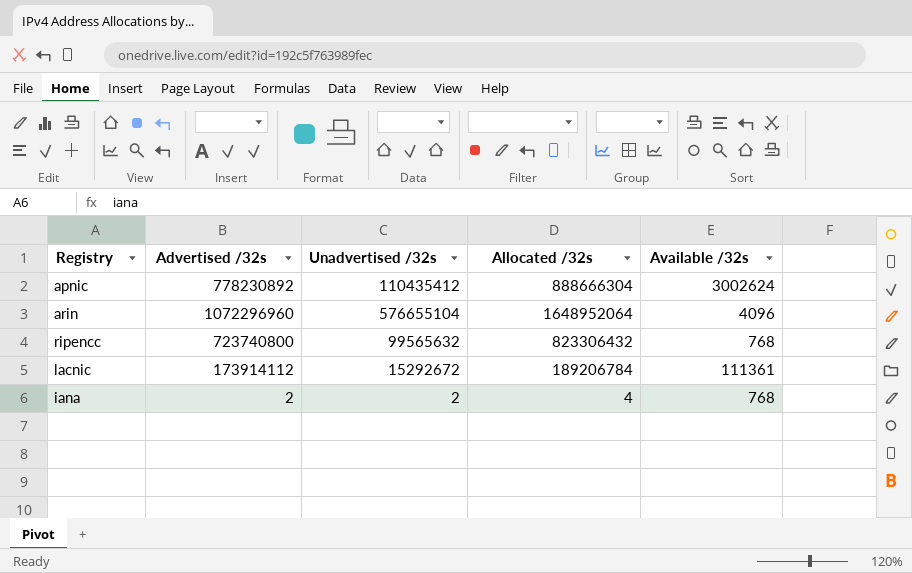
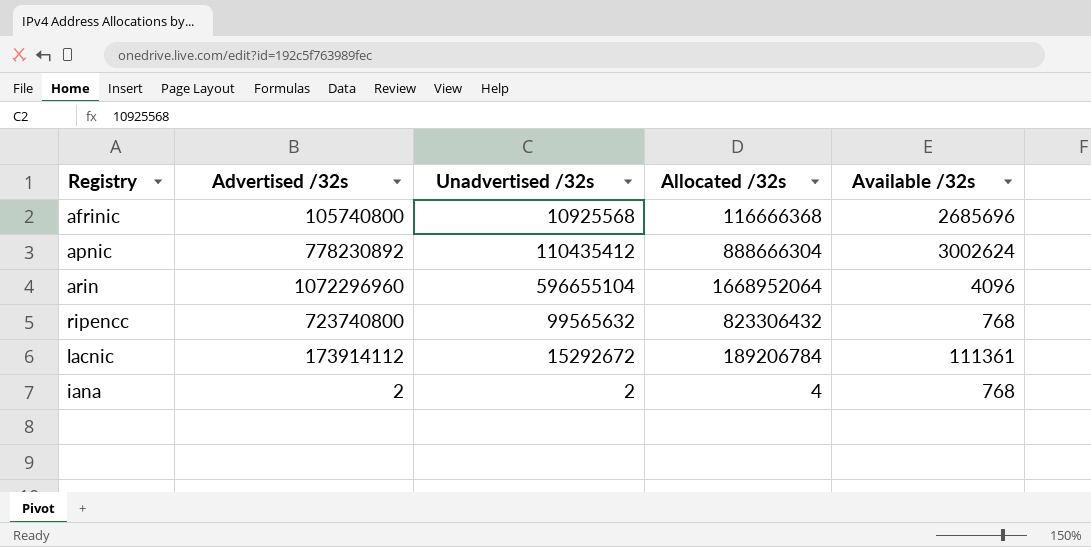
row afrinic: none -> 105740800 | 10925568 | 116666368 | 2685696
arin | Unadvertised /32s: 576655104 -> 596655104
arin | Allocated /32s: 1648952064 -> 1668952064

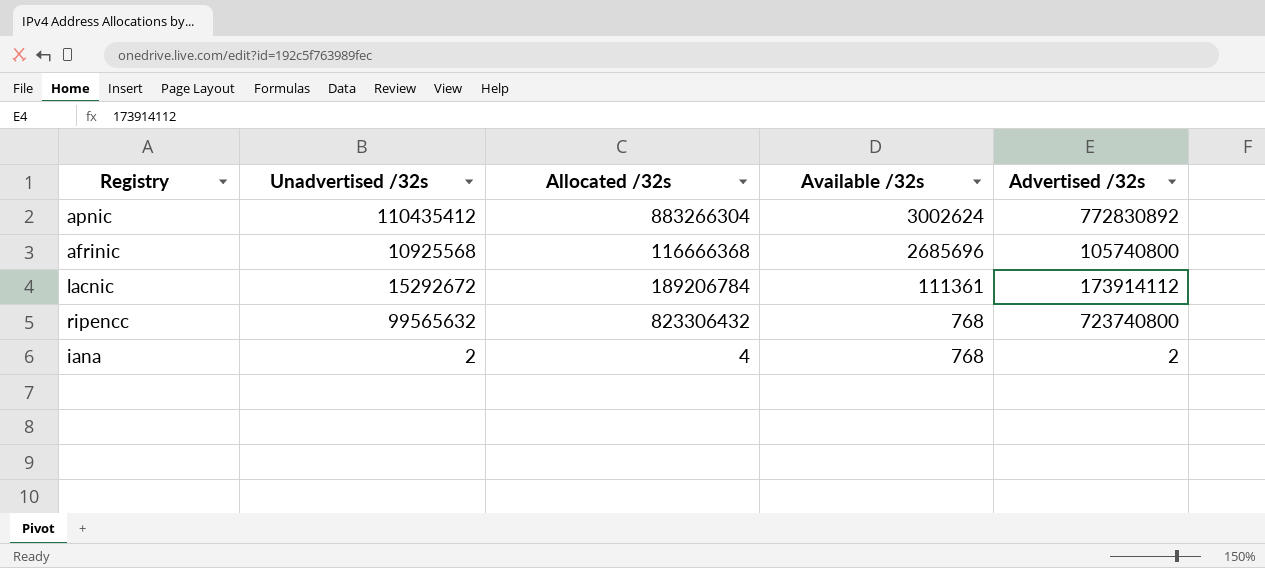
row order: none -> Available /32s descending
column Advertised /32s | position: 2 -> 5
row arin: 1072296960 | 596655104 | 1668952064 | 4096 -> none
apnic | Allocated /32s: 888666304 -> 883266304
apnic | Advertised /32s: 778230892 -> 772830892

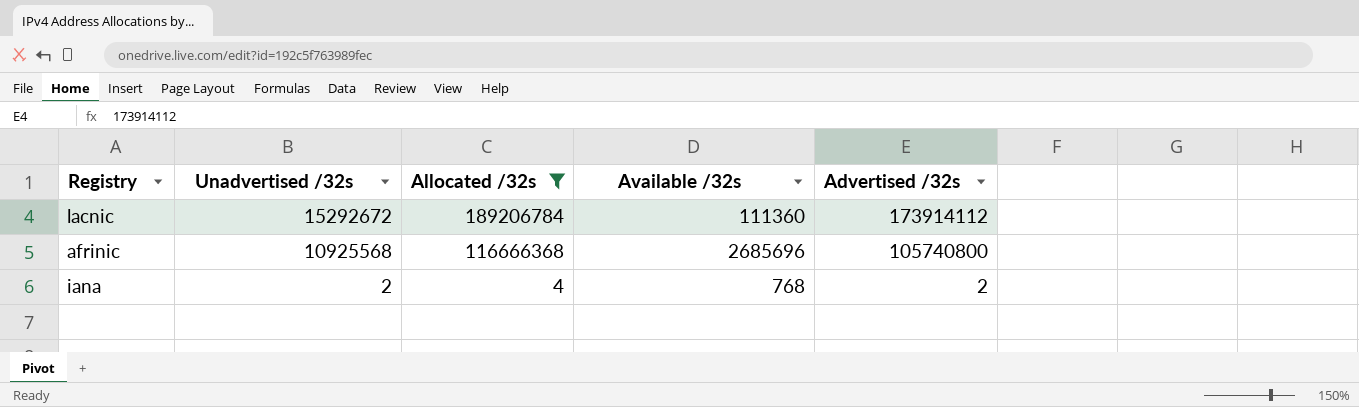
filter: none -> Allocated /32s <= 189206784
row order: Available /32s descending -> Unadvertised /32s descending
lacnic | Available /32s: 111361 -> 111360

